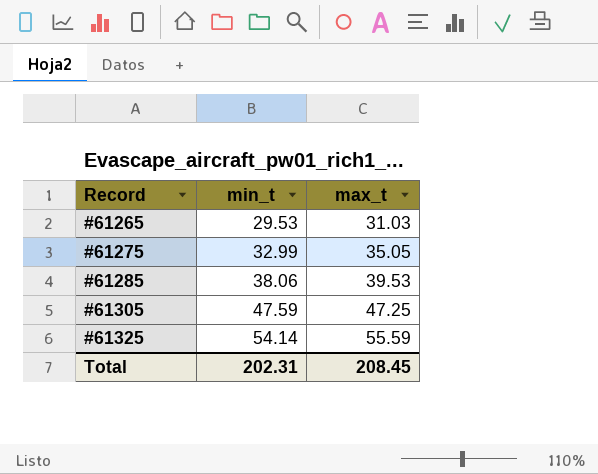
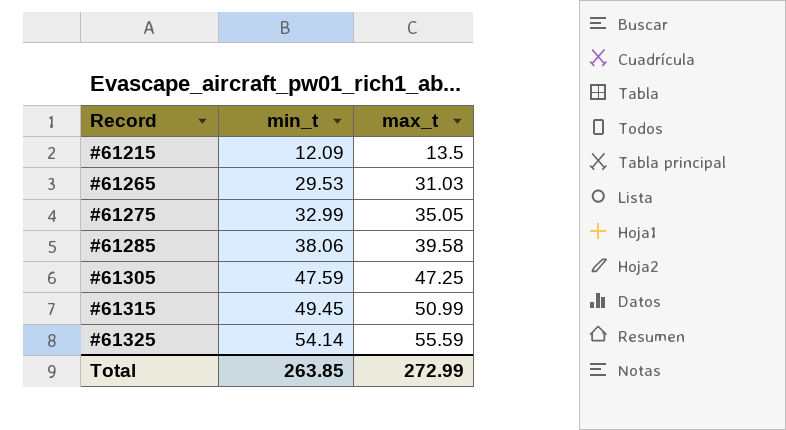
row #61215: none -> 12.09 | 13.5
#61285 | max_t: 39.53 -> 39.58
row #61315: none -> 49.45 | 50.99
Total | min_t: 202.31 -> 263.85
Total | max_t: 208.45 -> 272.99

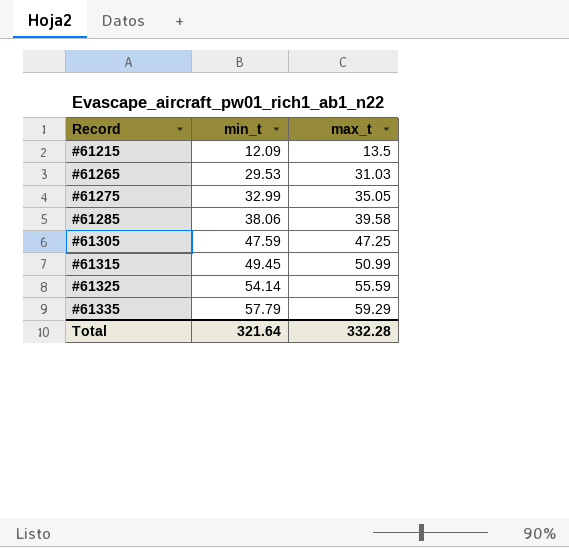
row #61335: none -> 57.79 | 59.29
Total | min_t: 263.85 -> 321.64
Total | max_t: 272.99 -> 332.28

